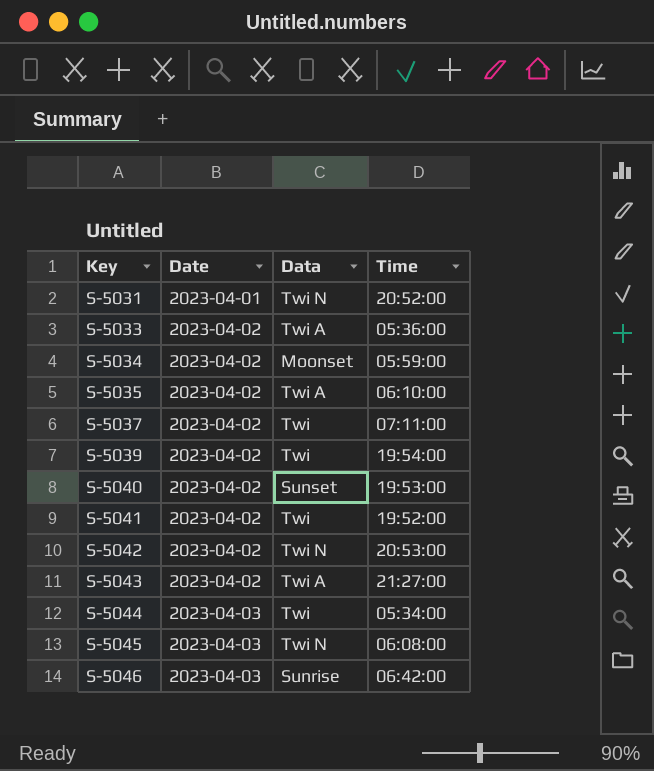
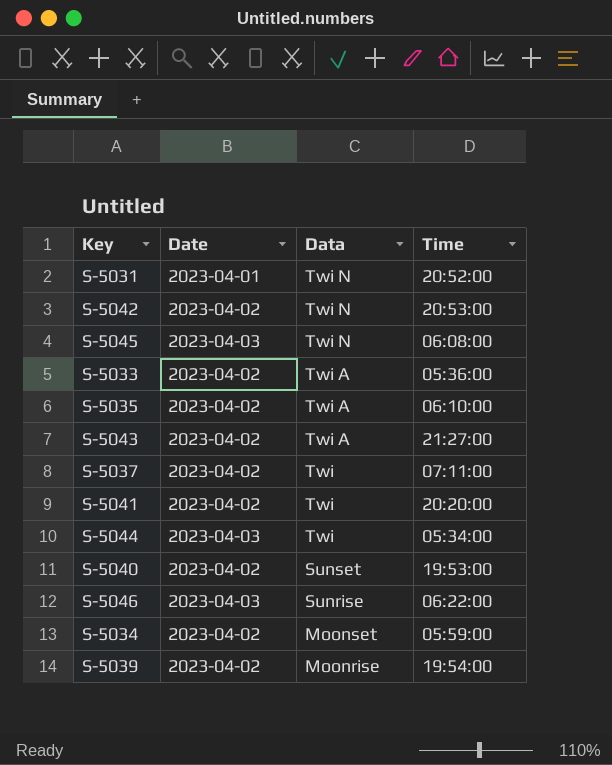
row order: Key ascending -> Data descending
S-5041 | Time: 19:52:00 -> 20:20:00
S-5046 | Time: 06:42:00 -> 06:22:00
S-5039 | Data: Twi -> Moonrise

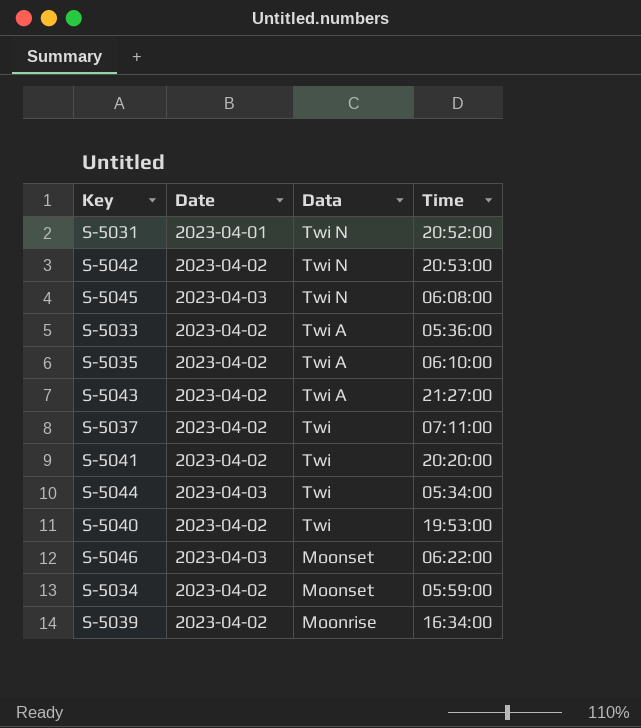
S-5040 | Data: Sunset -> Twi
S-5046 | Data: Sunrise -> Moonset
S-5039 | Time: 19:54:00 -> 16:34:00

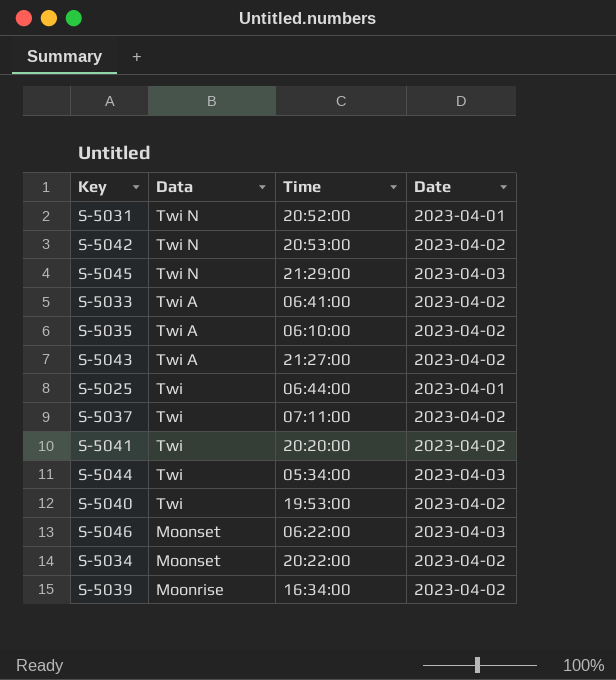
column Date | position: 2 -> 4
S-5045 | Time: 06:08:00 -> 21:29:00
S-5033 | Time: 05:36:00 -> 06:41:00
row S-5025: none -> Twi | 06:44:00 | 2023-04-01
S-5034 | Time: 05:59:00 -> 20:22:00

